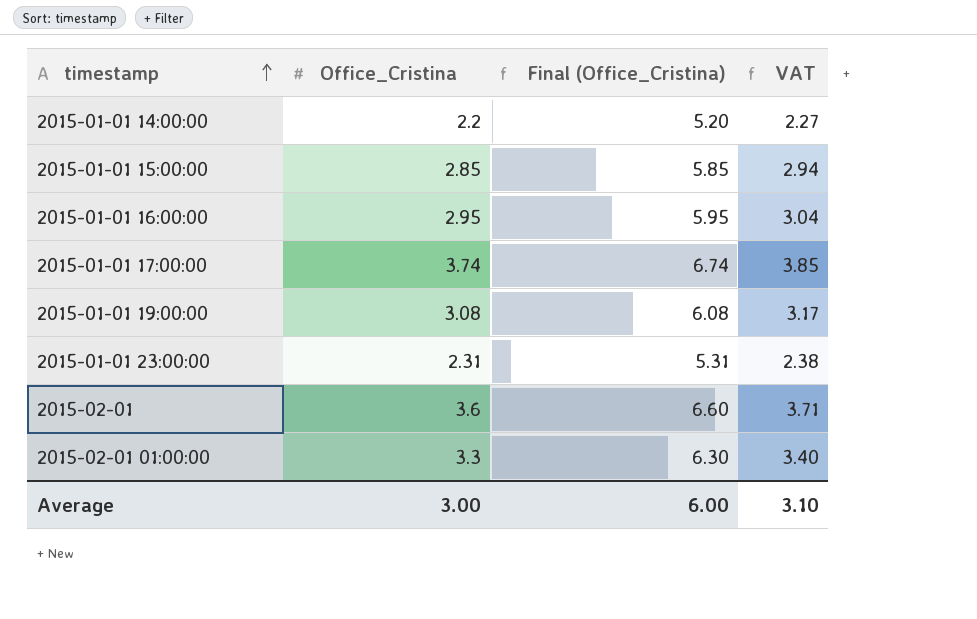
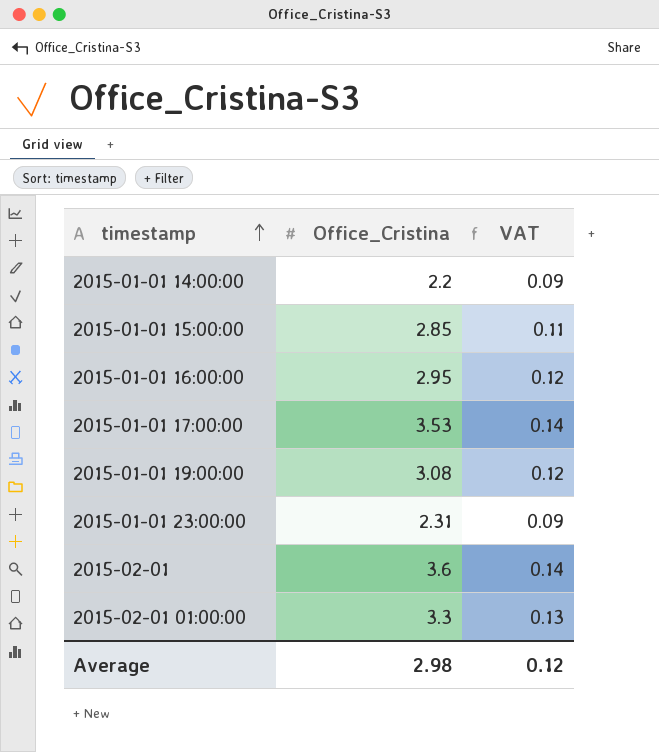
column Final (Office_Cristina) | formula: [Office_Cristina] + 3 -> none
column VAT | formula: [Office_Cristina] * 1.03 -> [Office_Cristina] * 0.04
2015-01-01 17:00:00 | Office_Cristina: 3.74 -> 3.53
Average | Office_Cristina: 3.00 -> 2.98
Average | VAT: 3.10 -> 0.12

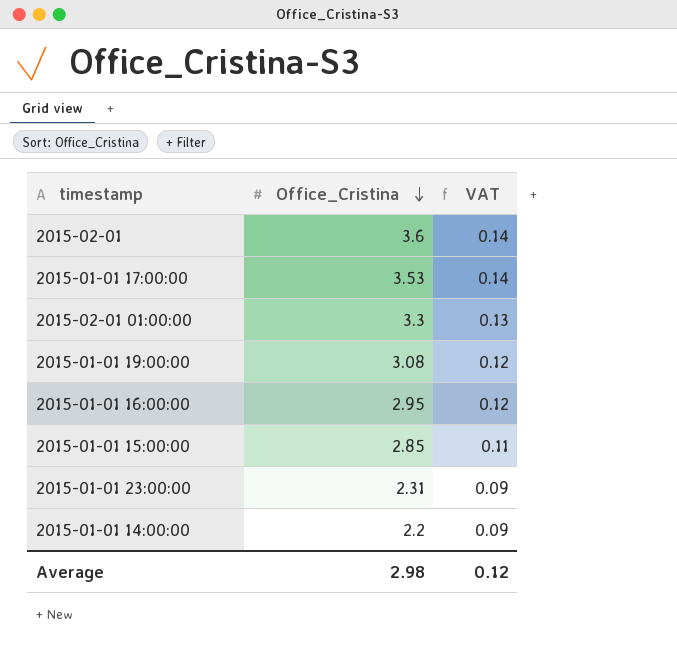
row order: timestamp ascending -> Office_Cristina descending

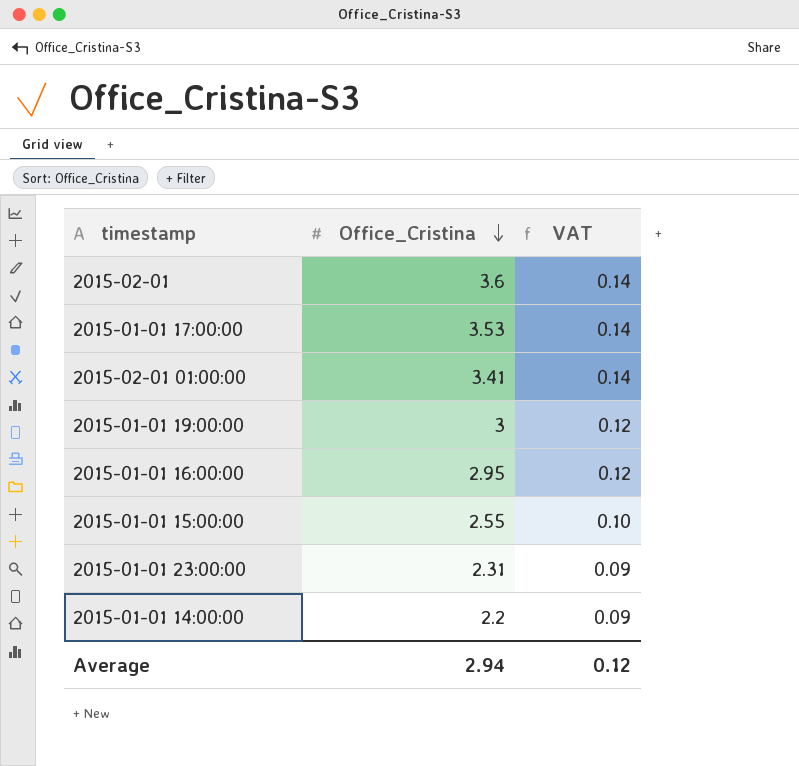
2015-02-01 01:00:00 | Office_Cristina: 3.3 -> 3.41
2015-02-01 01:00:00 | VAT: 0.13 -> 0.14
2015-01-01 19:00:00 | Office_Cristina: 3.08 -> 3
2015-01-01 15:00:00 | Office_Cristina: 2.85 -> 2.55
2015-01-01 15:00:00 | VAT: 0.11 -> 0.10
Average | Office_Cristina: 2.98 -> 2.94

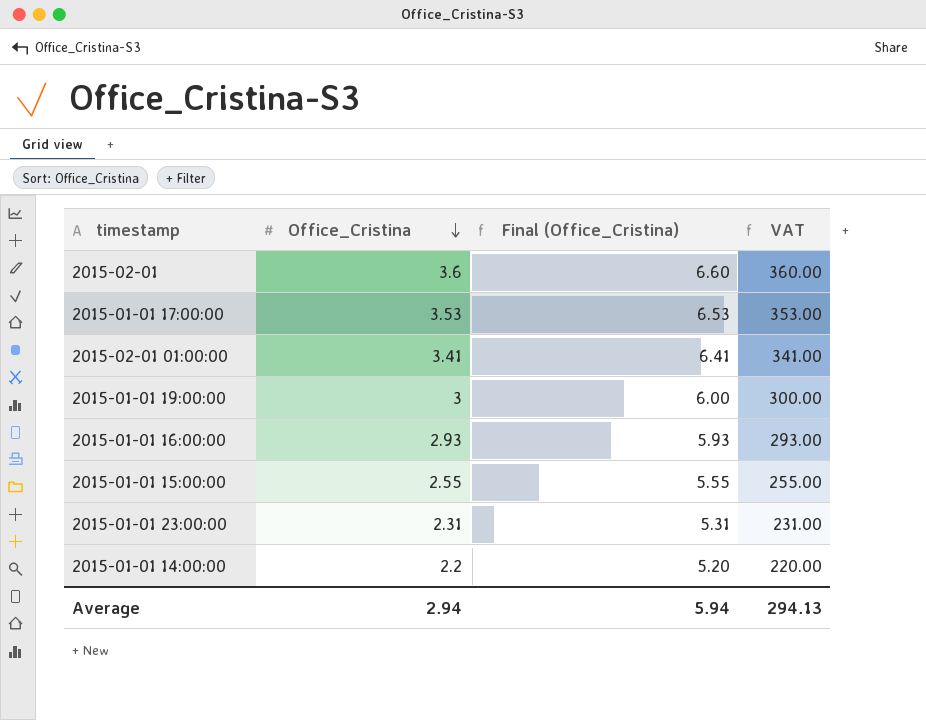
column Final (Office_Cristina) | formula: none -> [Office_Cristina] + 3
column VAT | formula: [Office_Cristina] * 0.04 -> [Office_Cristina] * 100
2015-01-01 16:00:00 | Office_Cristina: 2.95 -> 2.93
Average | VAT: 0.12 -> 294.13

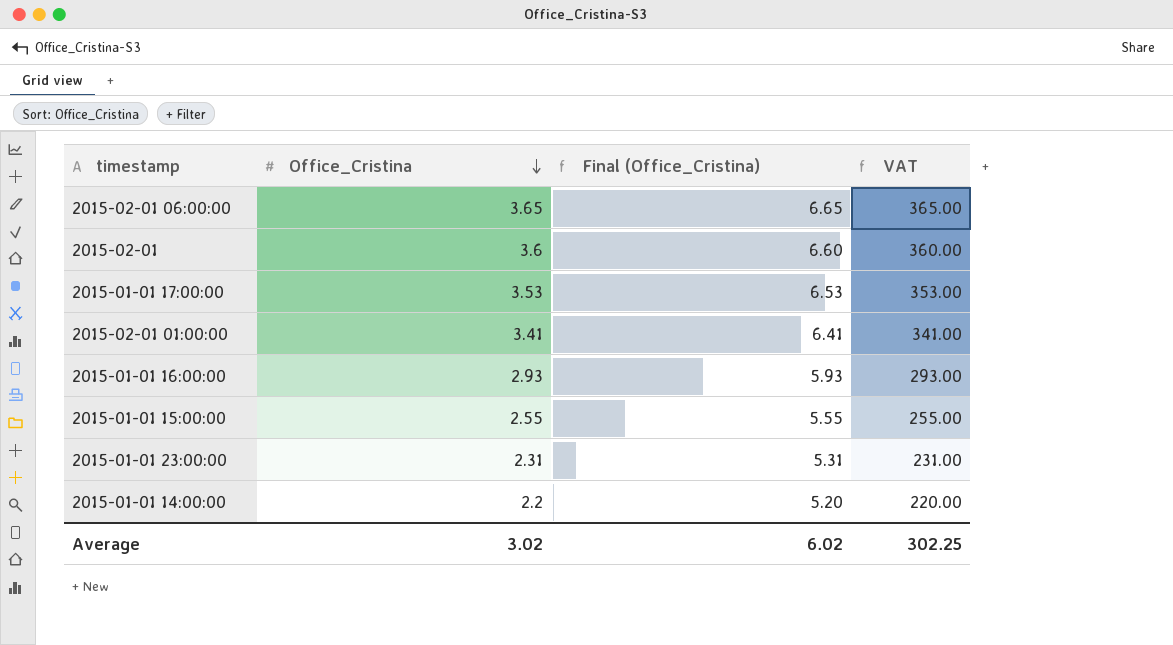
row 2015-01-01 19:00:00: 3 | 6.00 | 300.00 -> none
row 2015-02-01 06:00:00: none -> 3.65 | 6.65 | 365.00
Average | Office_Cristina: 2.94 -> 3.02
Average | Final (Office_Cristina): 5.94 -> 6.02
Average | VAT: 294.13 -> 302.25

